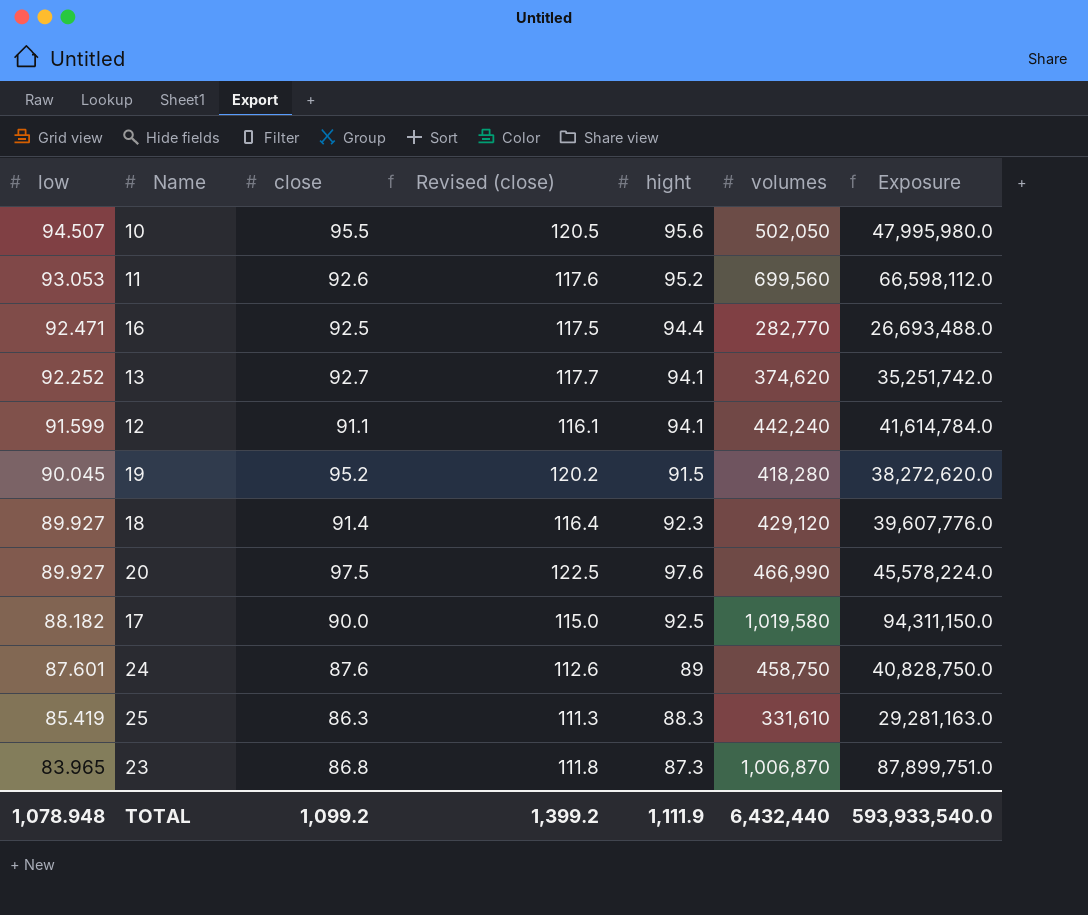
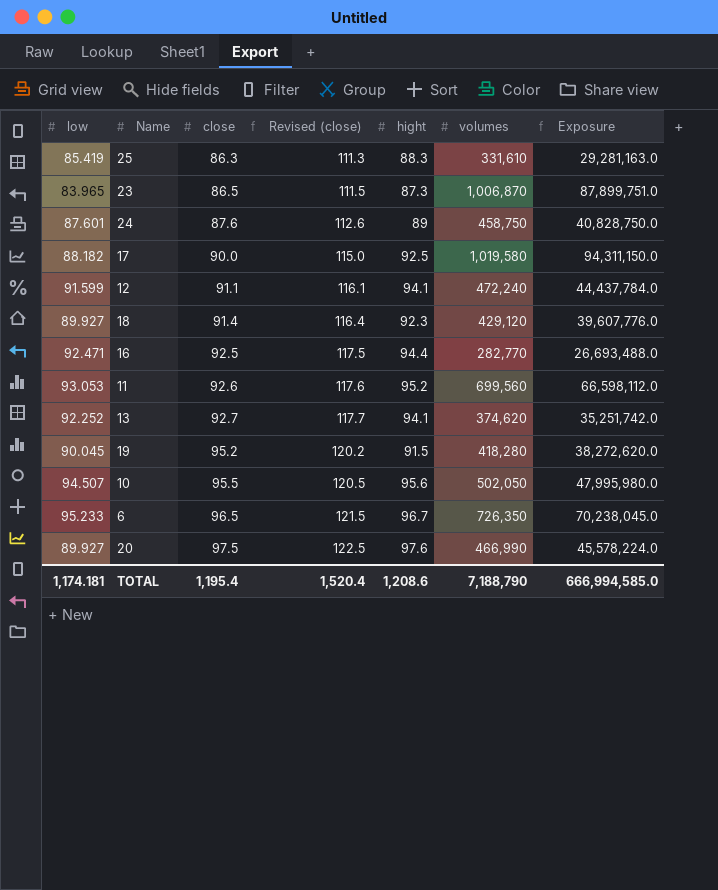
row order: low descending -> close ascending
23 | close: 86.8 -> 86.5
23 | Revised (close): 111.8 -> 111.5
12 | volumes: 442,240 -> 472,240
12 | Exposure: 41,614,784.0 -> 44,437,784.0
row 6: none -> 95.233 | 96.5 | 121.5 | 96.7 | 726,350 | 70,238,045.0
TOTAL | low: 1,078.948 -> 1,174.181
TOTAL | close: 1,099.2 -> 1,195.4
TOTAL | Revised (close): 1,399.2 -> 1,520.4
TOTAL | hight: 1,111.9 -> 1,208.6
TOTAL | volumes: 6,432,440 -> 7,188,790
TOTAL | Exposure: 593,933,540.0 -> 666,994,585.0

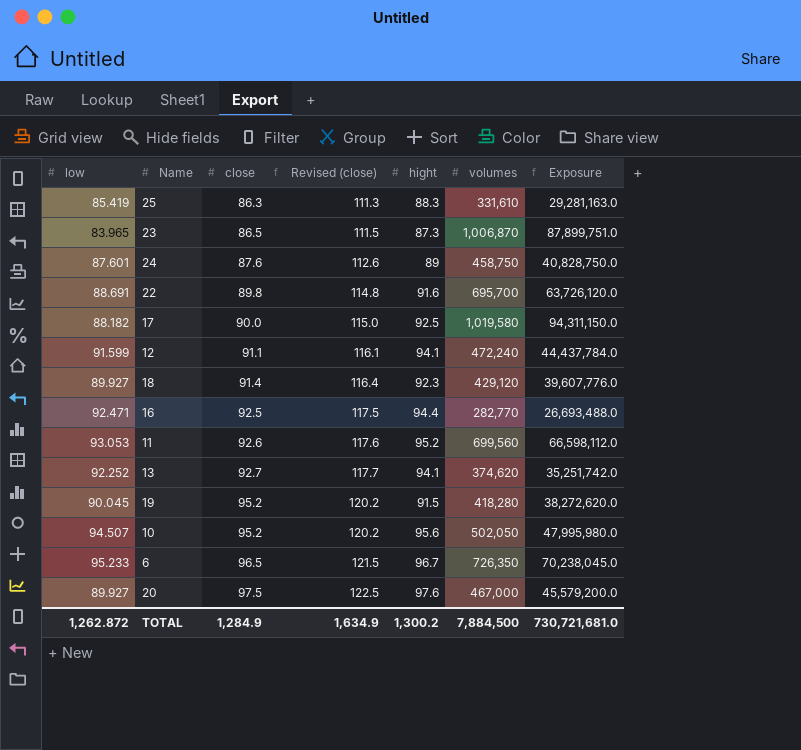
row 22: none -> 88.691 | 89.8 | 114.8 | 91.6 | 695,700 | 63,726,120.0
10 | close: 95.5 -> 95.2
10 | Revised (close): 120.5 -> 120.2
20 | volumes: 466,990 -> 467,000
20 | Exposure: 45,578,224.0 -> 45,579,200.0
TOTAL | low: 1,174.181 -> 1,262.872
TOTAL | close: 1,195.4 -> 1,284.9
TOTAL | Revised (close): 1,520.4 -> 1,634.9
TOTAL | hight: 1,208.6 -> 1,300.2
TOTAL | volumes: 7,188,790 -> 7,884,500
TOTAL | Exposure: 666,994,585.0 -> 730,721,681.0

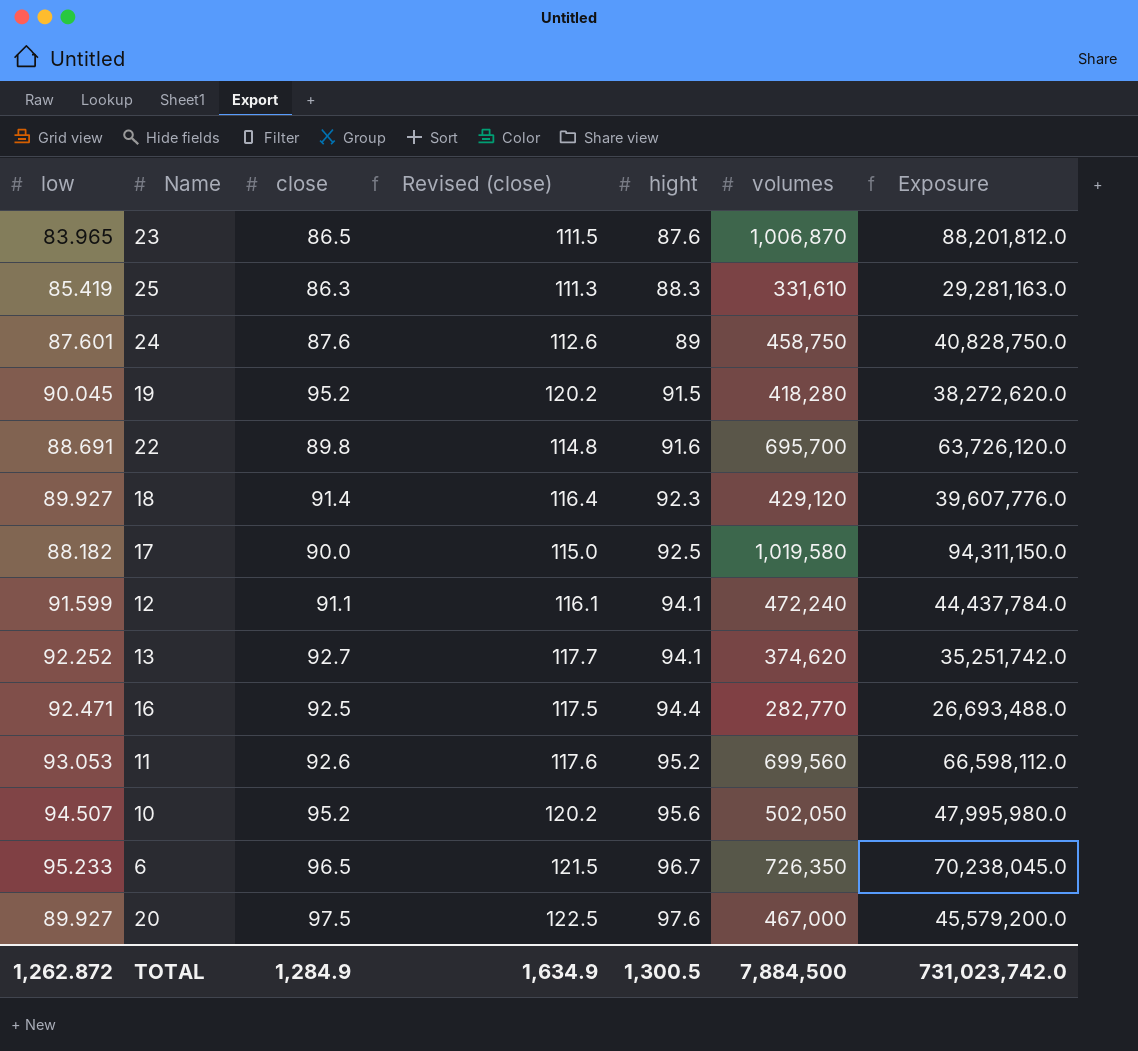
row order: close ascending -> hight ascending
23 | hight: 87.3 -> 87.6
23 | Exposure: 87,899,751.0 -> 88,201,812.0
TOTAL | hight: 1,300.2 -> 1,300.5
TOTAL | Exposure: 730,721,681.0 -> 731,023,742.0

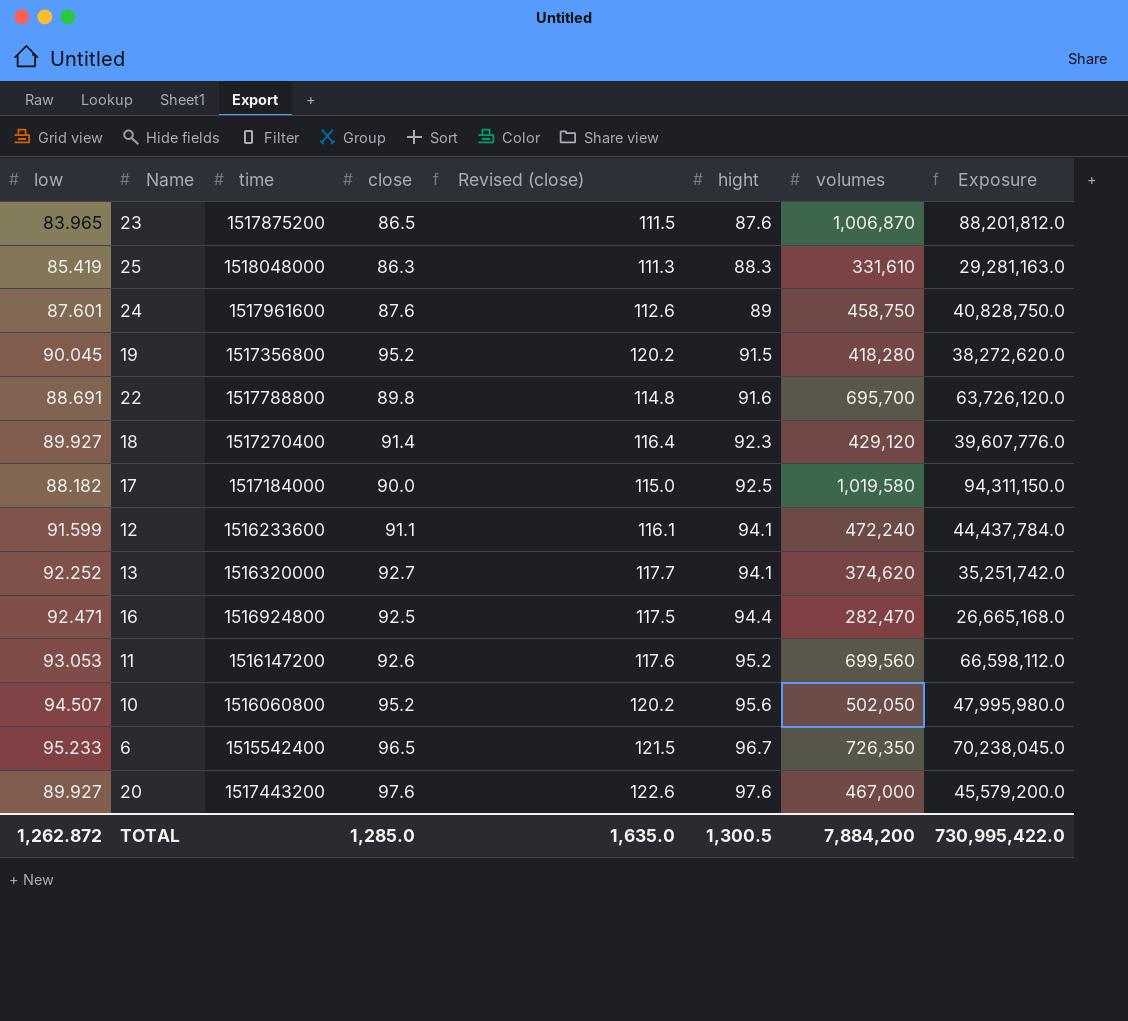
column time | position: none -> 3
16 | volumes: 282,770 -> 282,470
16 | Exposure: 26,693,488.0 -> 26,665,168.0
20 | close: 97.5 -> 97.6
20 | Revised (close): 122.5 -> 122.6
TOTAL | close: 1,284.9 -> 1,285.0
TOTAL | Revised (close): 1,634.9 -> 1,635.0
TOTAL | volumes: 7,884,500 -> 7,884,200
TOTAL | Exposure: 731,023,742.0 -> 730,995,422.0

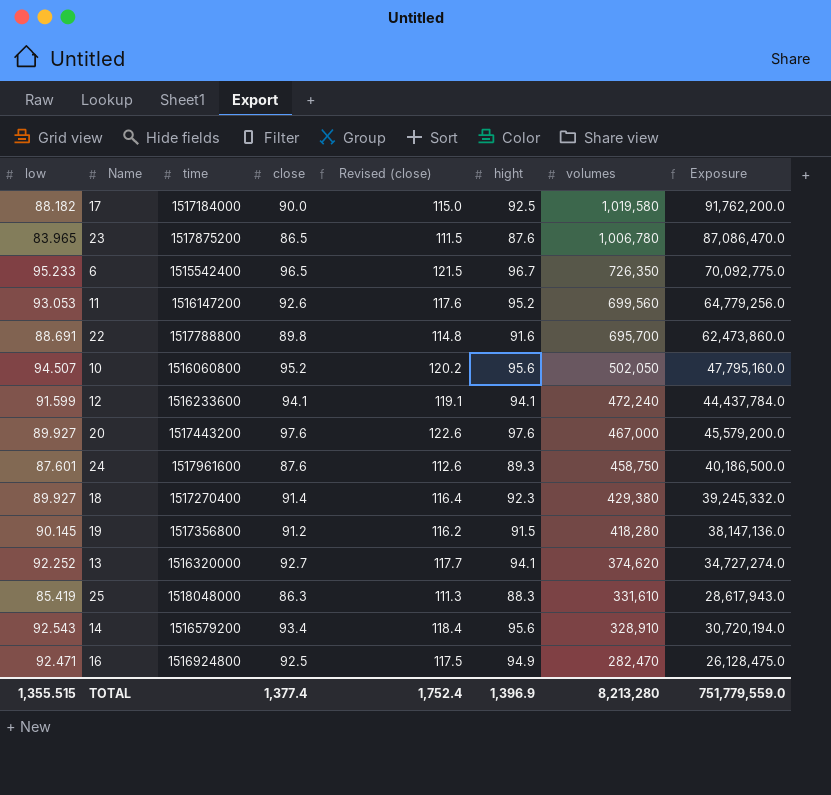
row order: hight ascending -> volumes descending
column Exposure | formula: [hight] * [volumes] -> [close] * [volumes]
23 | volumes: 1,006,870 -> 1,006,780
12 | close: 91.1 -> 94.1
12 | Revised (close): 116.1 -> 119.1
24 | hight: 89 -> 89.3
18 | volumes: 429,120 -> 429,380
19 | low: 90.045 -> 90.145
19 | close: 95.2 -> 91.2
19 | Revised (close): 120.2 -> 116.2
row 14: none -> 92.543 | 1516579200 | 93.4 | 118.4 | 95.6 | 328,910 | 30,720,194.0
16 | hight: 94.4 -> 94.9
TOTAL | low: 1,262.872 -> 1,355.515
TOTAL | close: 1,285.0 -> 1,377.4
TOTAL | Revised (close): 1,635.0 -> 1,752.4
TOTAL | hight: 1,300.5 -> 1,396.9
TOTAL | volumes: 7,884,200 -> 8,213,280
TOTAL | Exposure: 730,995,422.0 -> 751,779,559.0

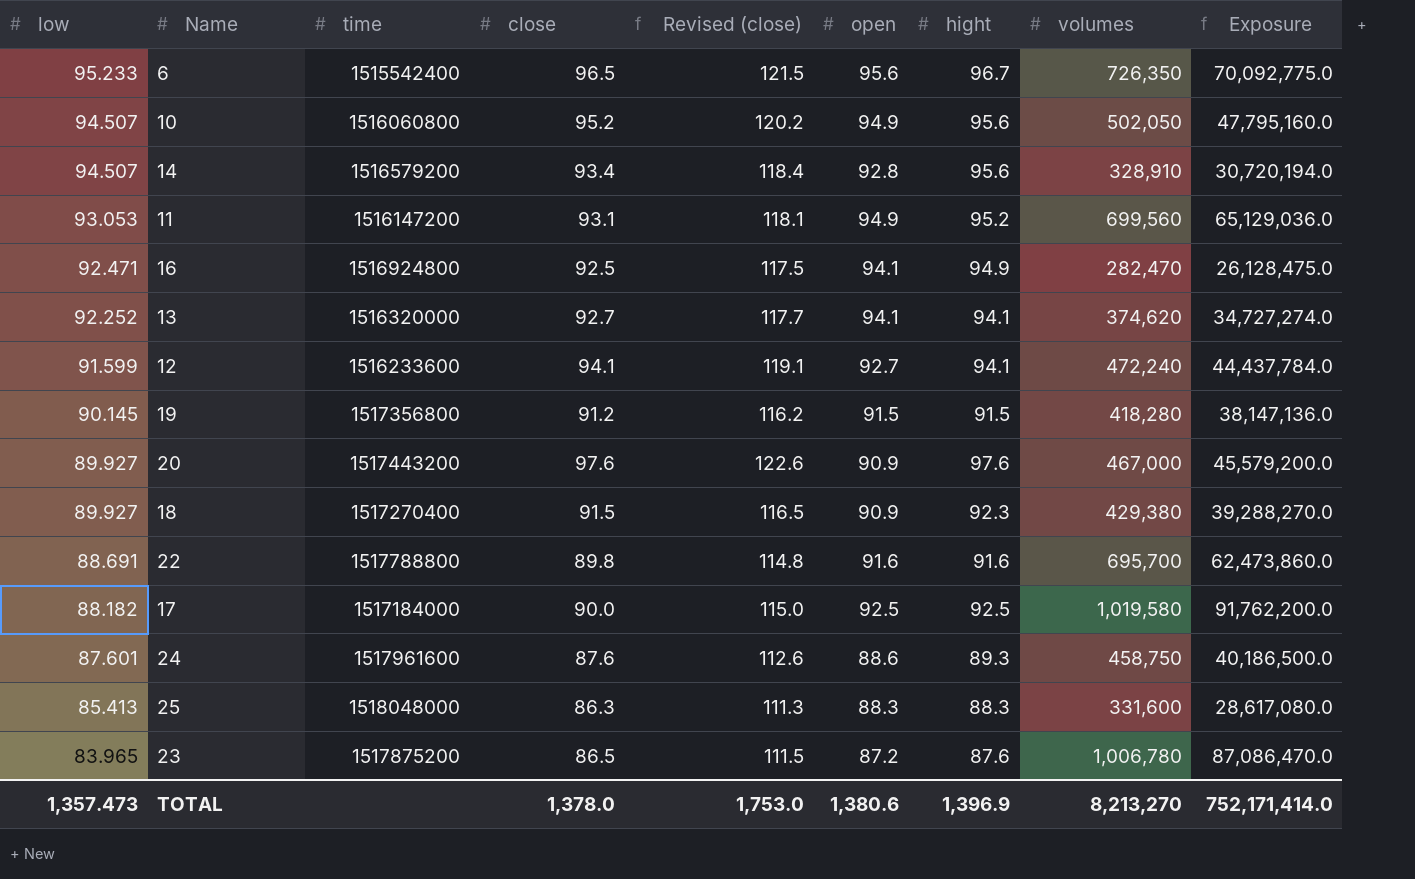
row order: volumes descending -> low descending
column open | position: none -> 6
14 | low: 92.543 -> 94.507
11 | close: 92.6 -> 93.1
11 | Revised (close): 117.6 -> 118.1
11 | Exposure: 64,779,256.0 -> 65,129,036.0
18 | close: 91.4 -> 91.5
18 | Revised (close): 116.4 -> 116.5
18 | Exposure: 39,245,332.0 -> 39,288,270.0
25 | low: 85.419 -> 85.413
25 | volumes: 331,610 -> 331,600
25 | Exposure: 28,617,943.0 -> 28,617,080.0
TOTAL | low: 1,355.515 -> 1,357.473
TOTAL | close: 1,377.4 -> 1,378.0
TOTAL | Revised (close): 1,752.4 -> 1,753.0
TOTAL | volumes: 8,213,280 -> 8,213,270
TOTAL | Exposure: 751,779,559.0 -> 752,171,414.0

